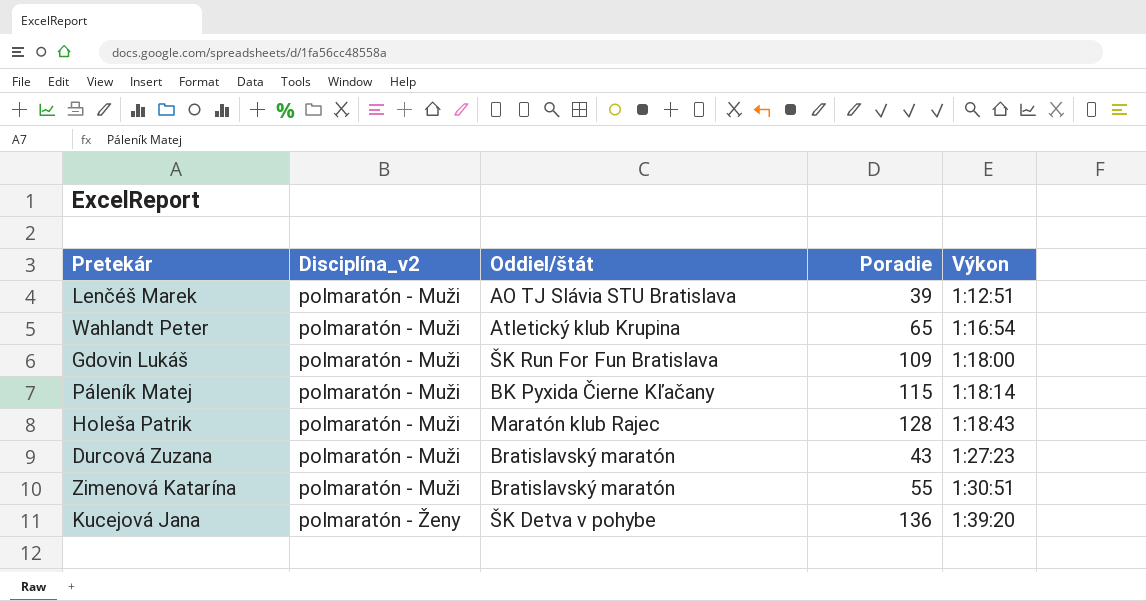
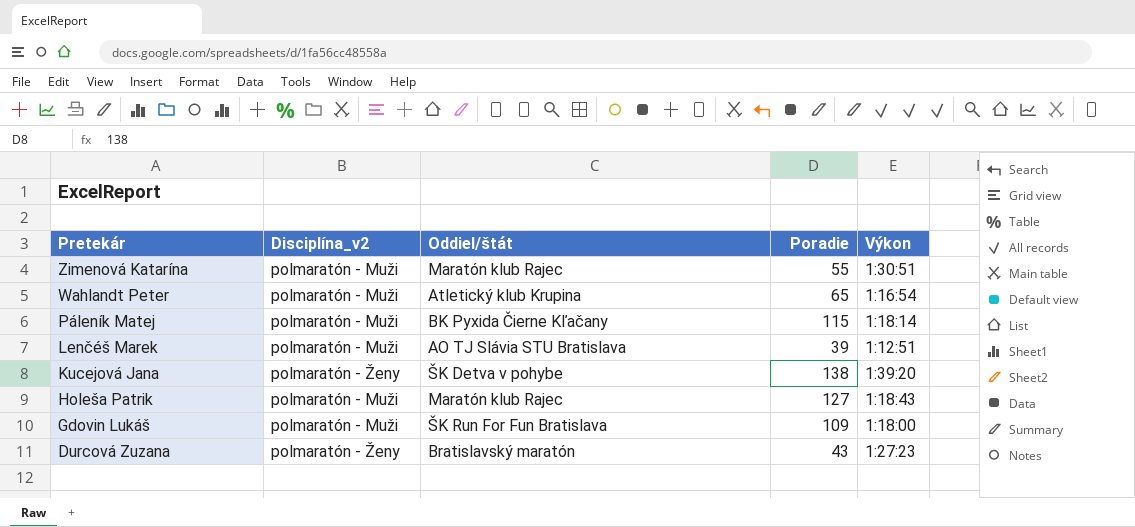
row order: Disciplína_v2 ascending -> Pretekár descending
Zimenová Katarína | Oddiel/štát: Bratislavský maratón -> Maratón klub Rajec
Kucejová Jana | Poradie: 136 -> 138
Holeša Patrik | Poradie: 128 -> 127
Durcová Zuzana | Disciplína_v2: polmaratón - Muži -> polmaratón - Ženy

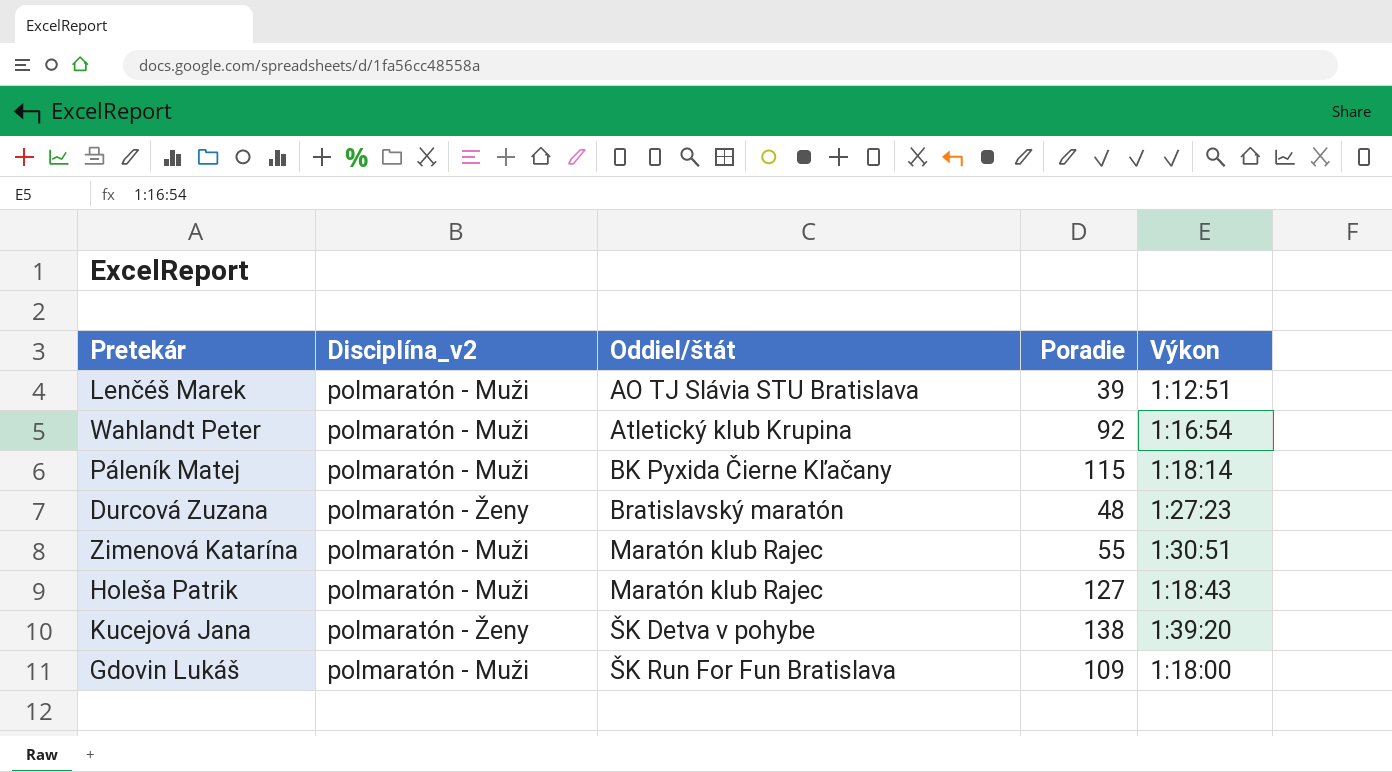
row order: Pretekár descending -> Oddiel/štát ascending
Wahlandt Peter | Poradie: 65 -> 92
Durcová Zuzana | Poradie: 43 -> 48

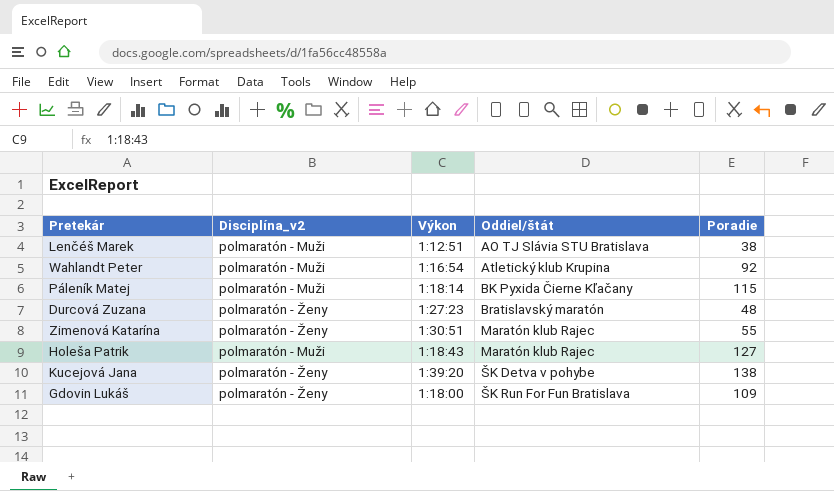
column Výkon | position: 5 -> 3
Lenčéš Marek | Poradie: 39 -> 38
Zimenová Katarína | Disciplína_v2: polmaratón - Muži -> polmaratón - Ženy
Gdovin Lukáš | Disciplína_v2: polmaratón - Muži -> polmaratón - Ženy

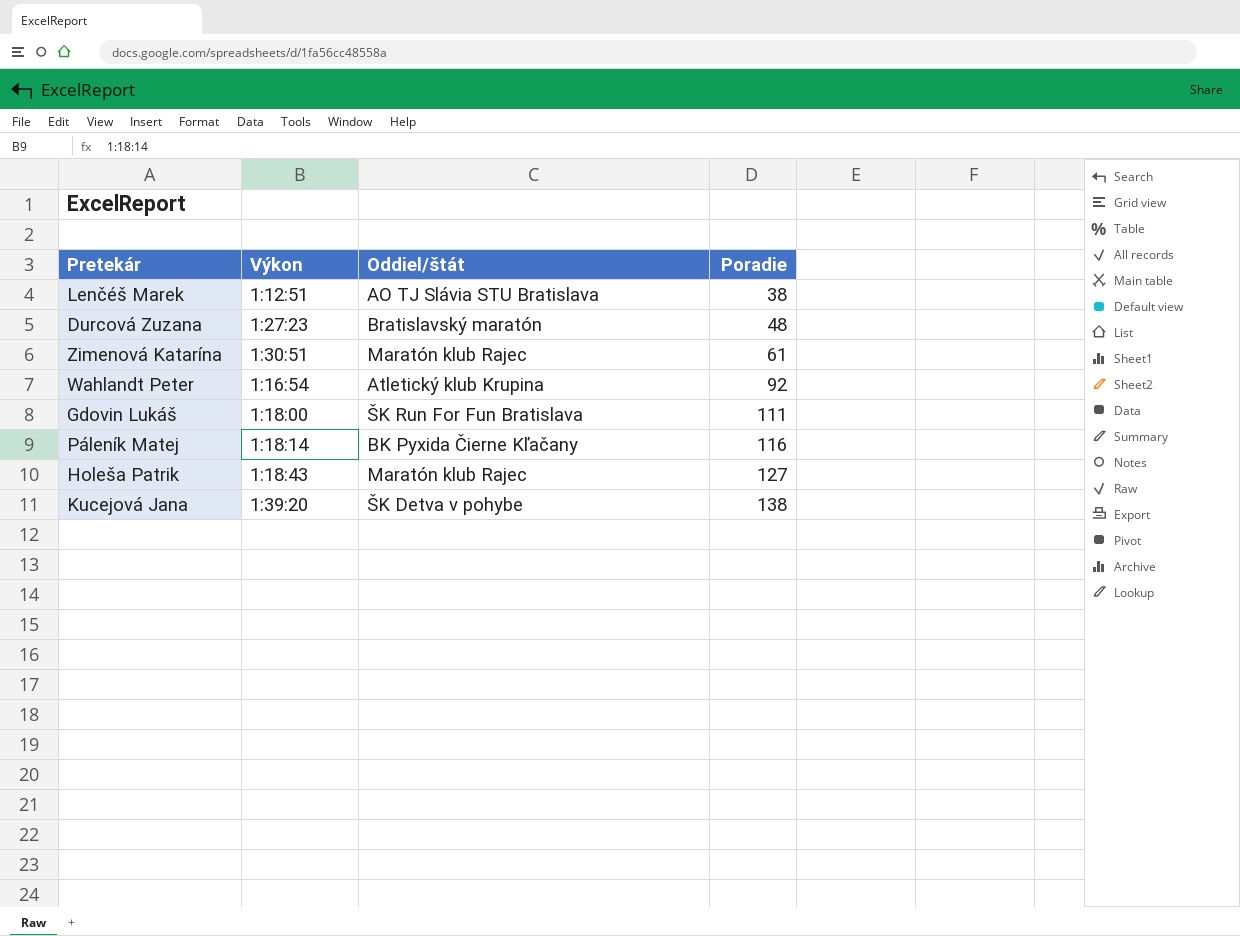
row order: Oddiel/štát ascending -> Poradie ascending
column Disciplína_v2 | position: 2 -> none
Zimenová Katarína | Poradie: 55 -> 61
Gdovin Lukáš | Poradie: 109 -> 111
Páleník Matej | Poradie: 115 -> 116

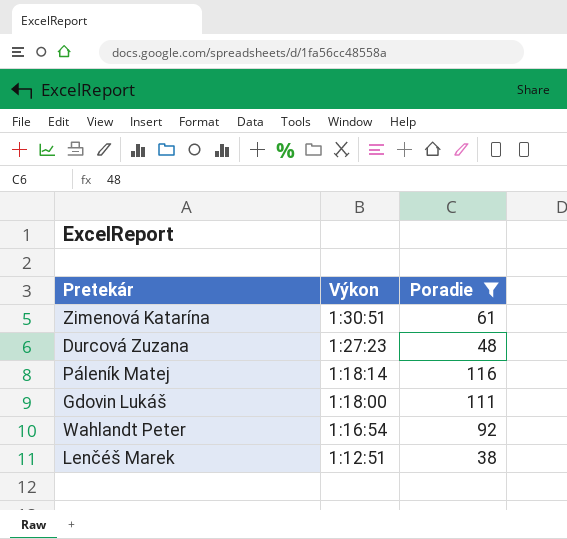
filter: none -> Poradie <= 116
row order: Poradie ascending -> Výkon descending
column Oddiel/štát | position: 3 -> none

